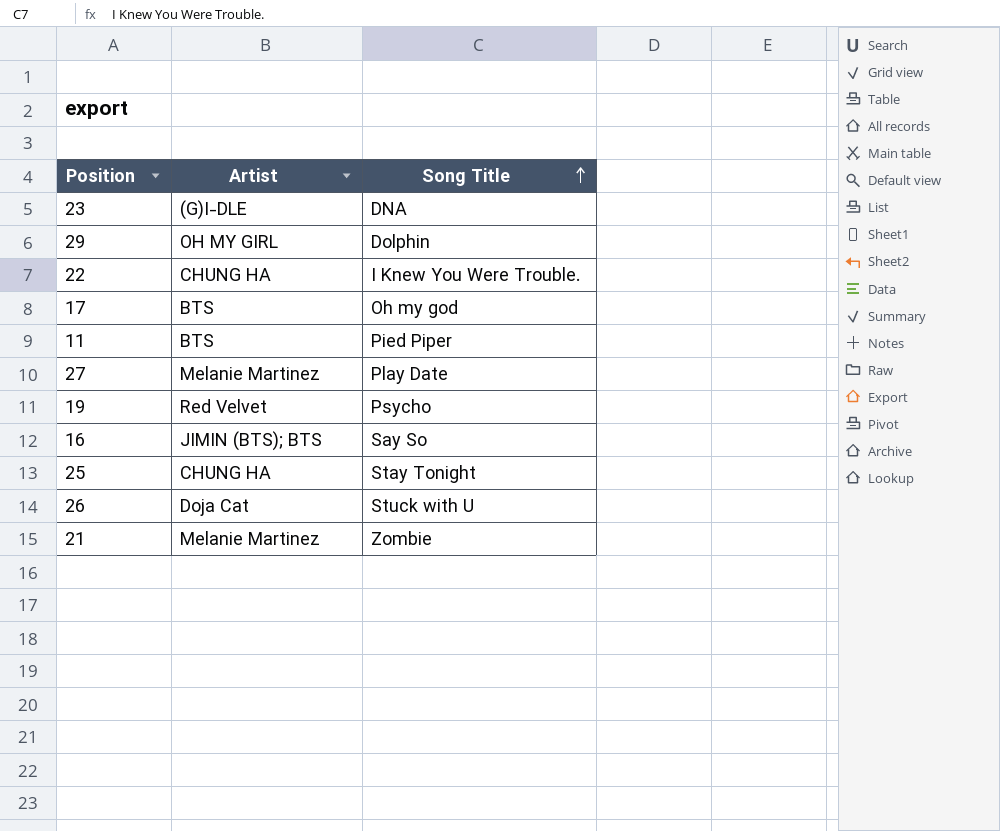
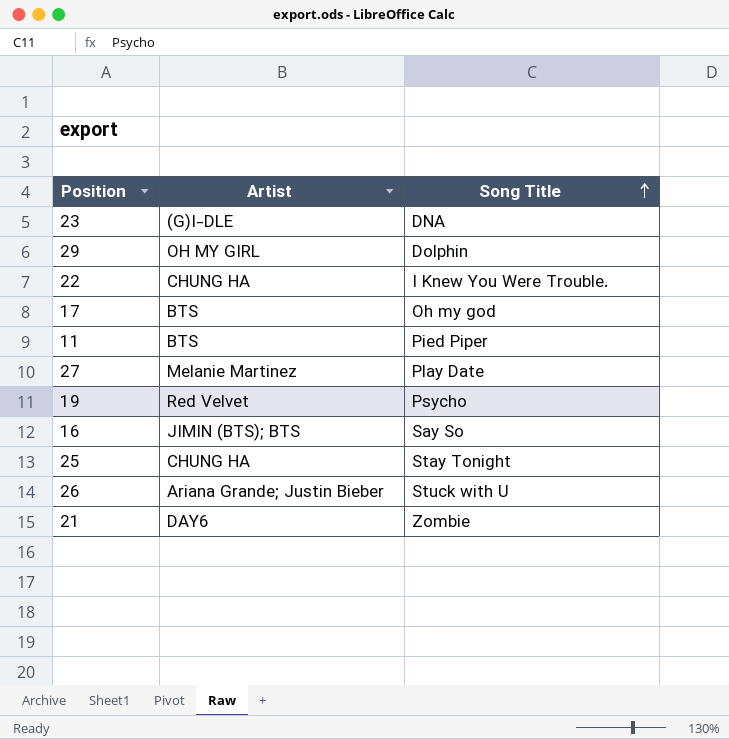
26 | Artist: Doja Cat -> Ariana Grande; Justin Bieber
21 | Artist: Melanie Martinez -> DAY6

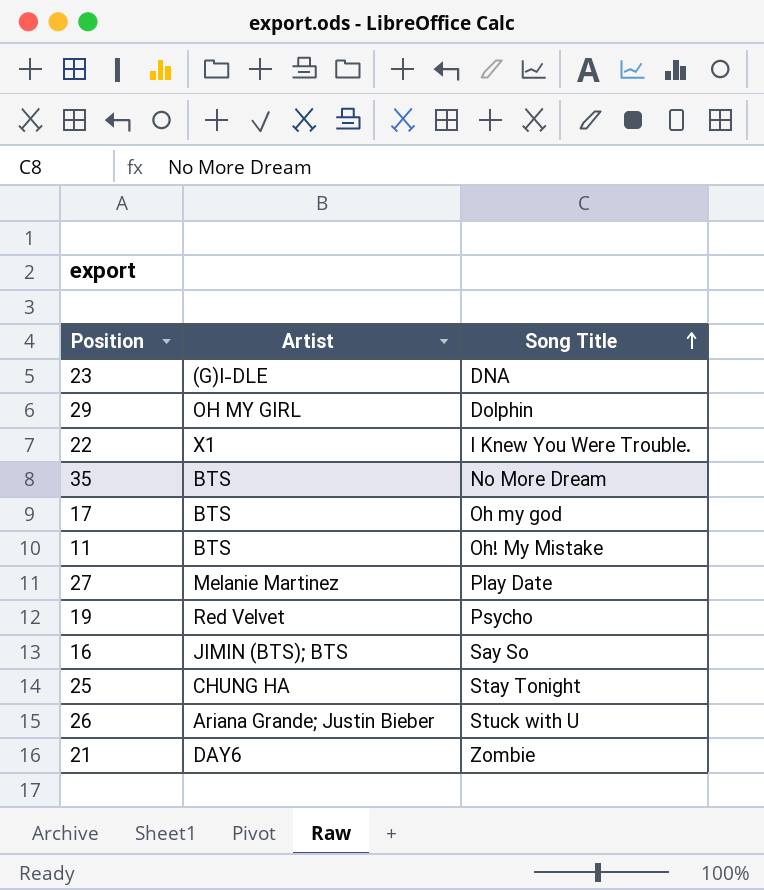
22 | Artist: CHUNG HA -> X1
row 35: none -> BTS | No More Dream
11 | Song Title: Pied Piper -> Oh! My Mistake

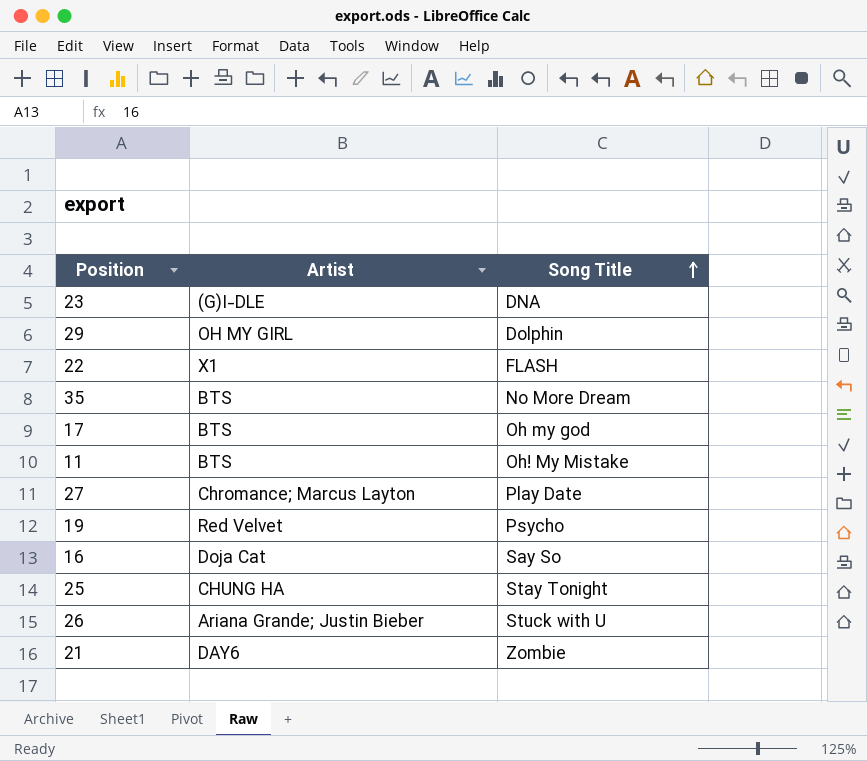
22 | Song Title: I Knew You Were Trouble. -> FLASH
27 | Artist: Melanie Martinez -> Chromance; Marcus Layton
16 | Artist: JIMIN (BTS); BTS -> Doja Cat

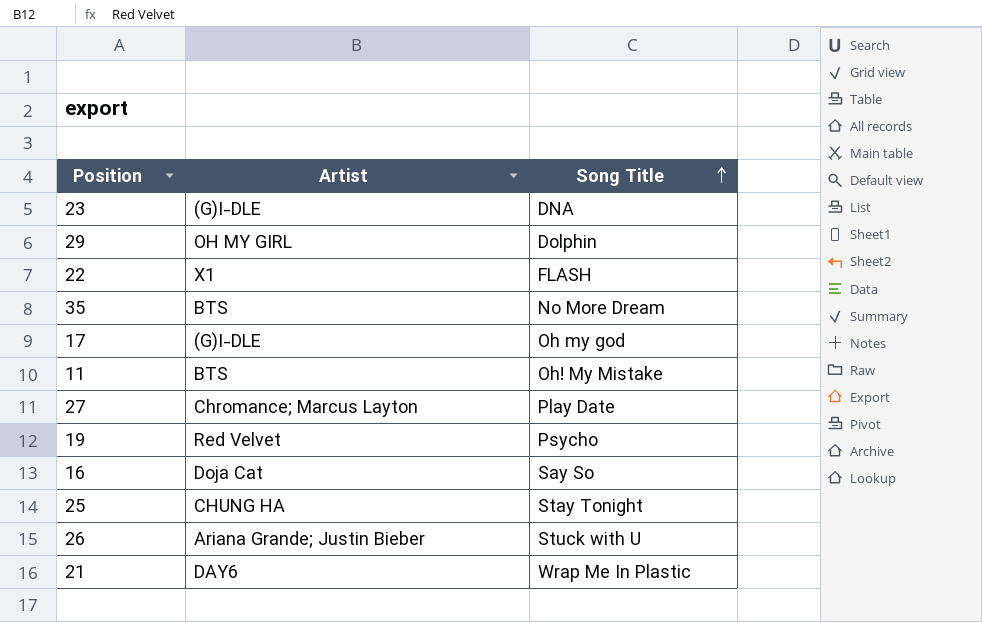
17 | Artist: BTS -> (G)I-DLE
21 | Song Title: Zombie -> Wrap Me In Plastic

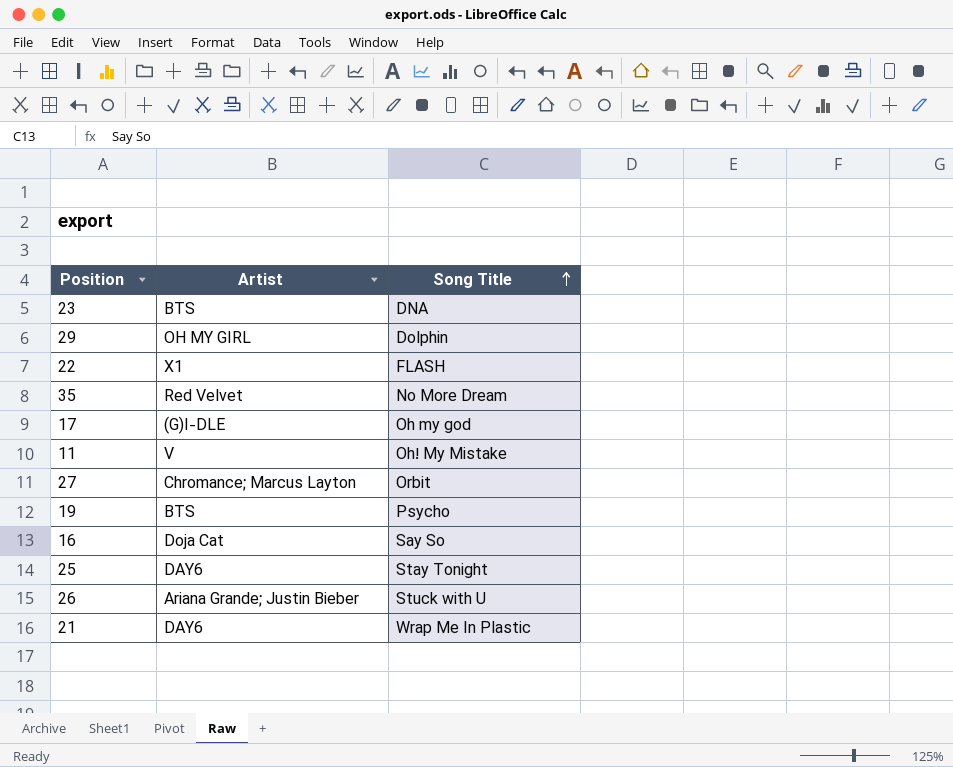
23 | Artist: (G)I-DLE -> BTS
35 | Artist: BTS -> Red Velvet
11 | Artist: BTS -> V
27 | Song Title: Play Date -> Orbit
19 | Artist: Red Velvet -> BTS
25 | Artist: CHUNG HA -> DAY6

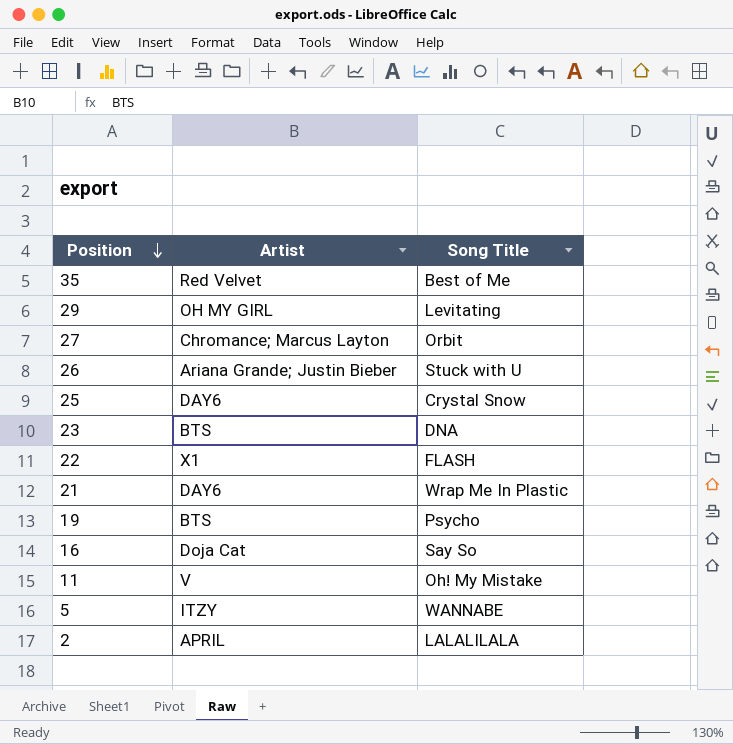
row order: Song Title ascending -> Position descending
row 17: (G)I-DLE | Oh my god -> none
35 | Song Title: No More Dream -> Best of Me
29 | Song Title: Dolphin -> Levitating
25 | Song Title: Stay Tonight -> Crystal Snow
row 5: none -> ITZY | WANNABE
row 2: none -> APRIL | LALALILALA

